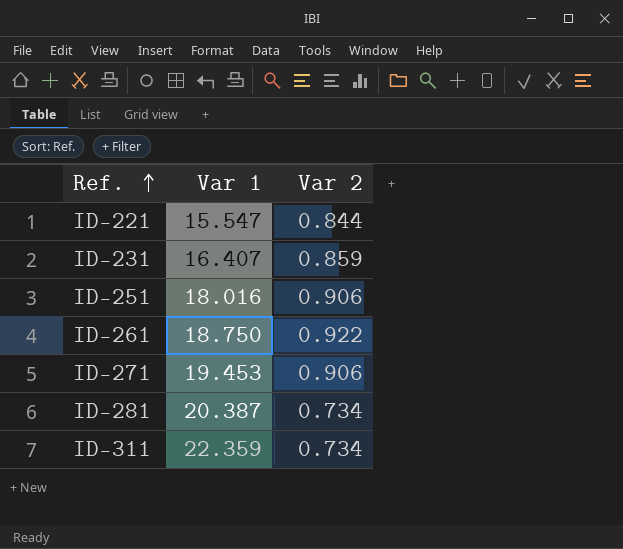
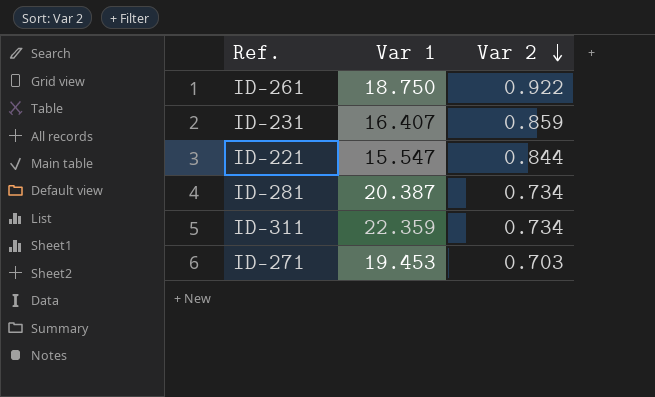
row order: Ref. ascending -> Var 2 descending
row ID-251: 18.016 | 0.906 -> none
ID-271 | Var 2: 0.906 -> 0.703

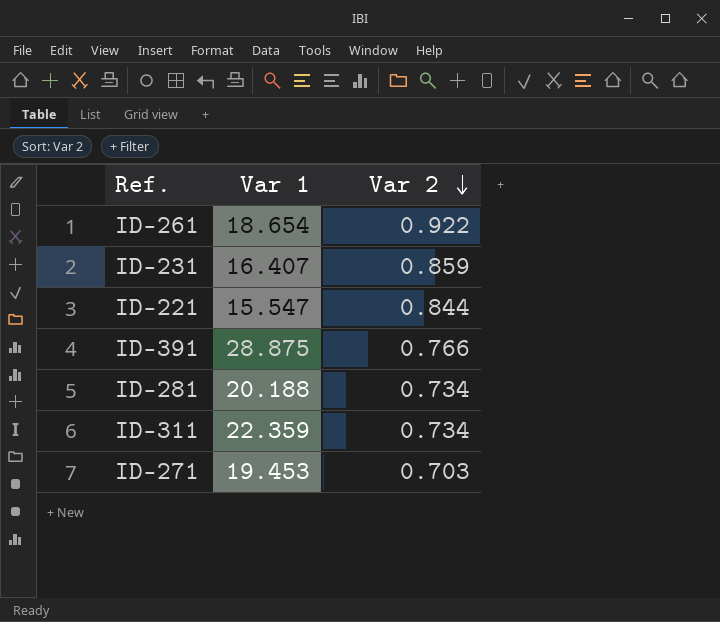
ID-261 | Var 1: 18.750 -> 18.654
row ID-391: none -> 28.875 | 0.766
ID-281 | Var 1: 20.387 -> 20.188

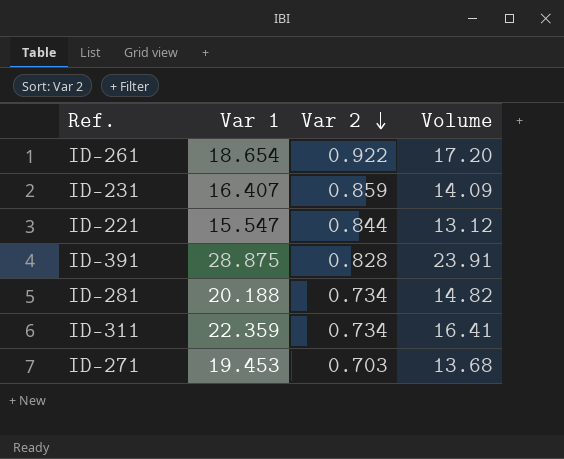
column Volume | formula: none -> [Var 1] * [Var 2]
ID-391 | Var 2: 0.766 -> 0.828

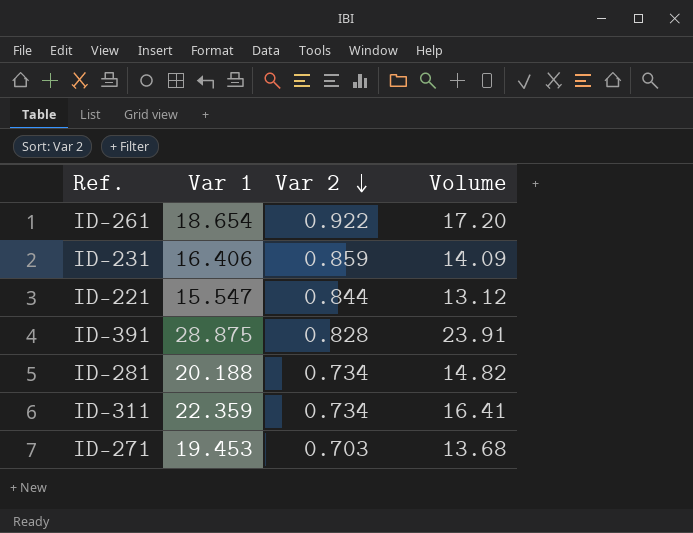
ID-231 | Var 1: 16.407 -> 16.406

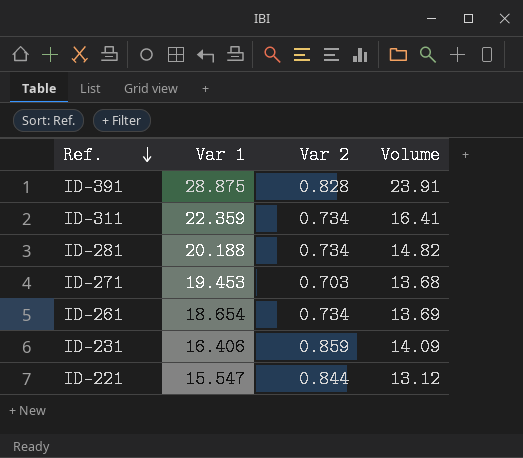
row order: Var 2 descending -> Ref. descending
ID-261 | Var 2: 0.922 -> 0.734
ID-261 | Volume: 17.20 -> 13.69

